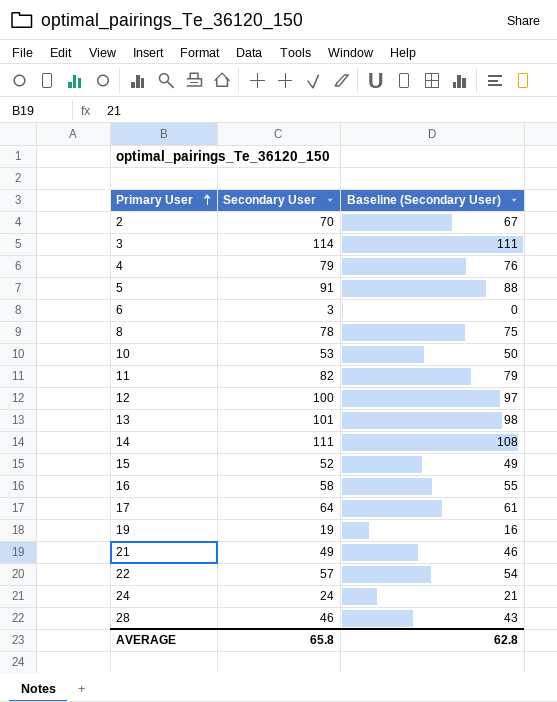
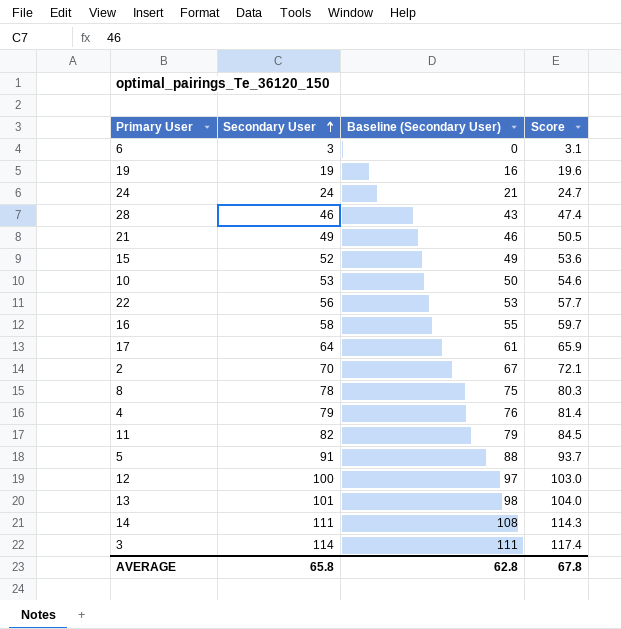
row order: Primary User ascending -> Secondary User ascending
column Score | formula: none -> [Secondary User] * 1.03
22 | Secondary User: 57 -> 56
22 | Baseline (Secondary User): 54 -> 53

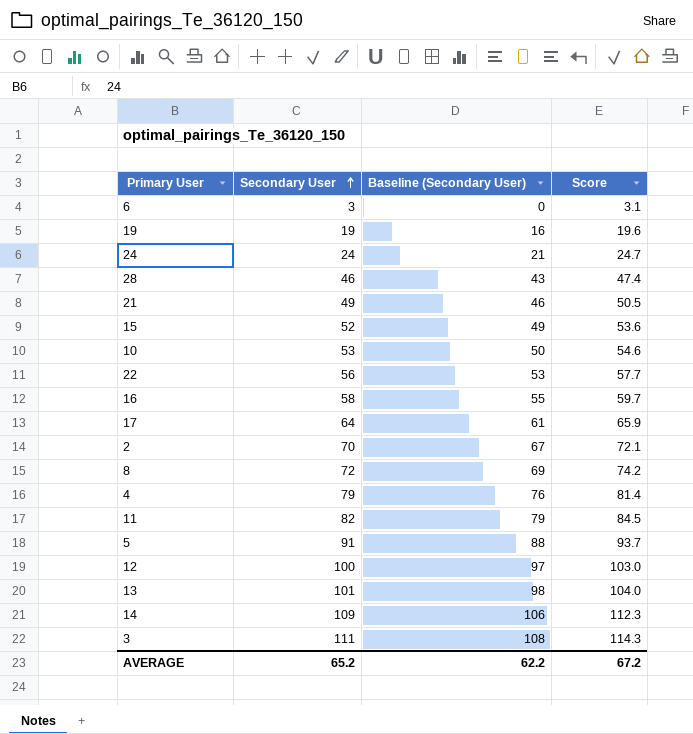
8 | Secondary User: 78 -> 72
8 | Baseline (Secondary User): 75 -> 69
8 | Score: 80.3 -> 74.2
14 | Secondary User: 111 -> 109
14 | Baseline (Secondary User): 108 -> 106
14 | Score: 114.3 -> 112.3
3 | Secondary User: 114 -> 111
3 | Baseline (Secondary User): 111 -> 108
3 | Score: 117.4 -> 114.3
AVERAGE | Secondary User: 65.8 -> 65.2
AVERAGE | Baseline (Secondary User): 62.8 -> 62.2
AVERAGE | Score: 67.8 -> 67.2

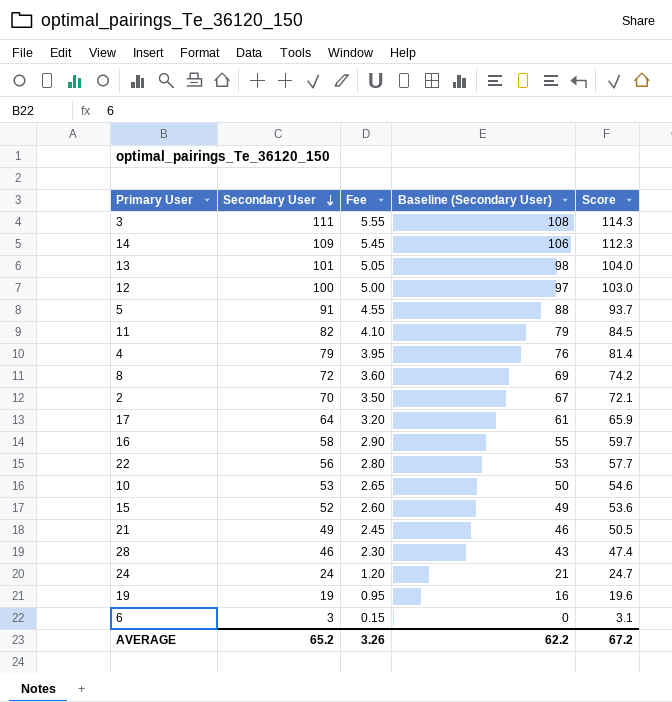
row order: Secondary User ascending -> Secondary User descending
column Fee | formula: none -> [Secondary User] * 0.05

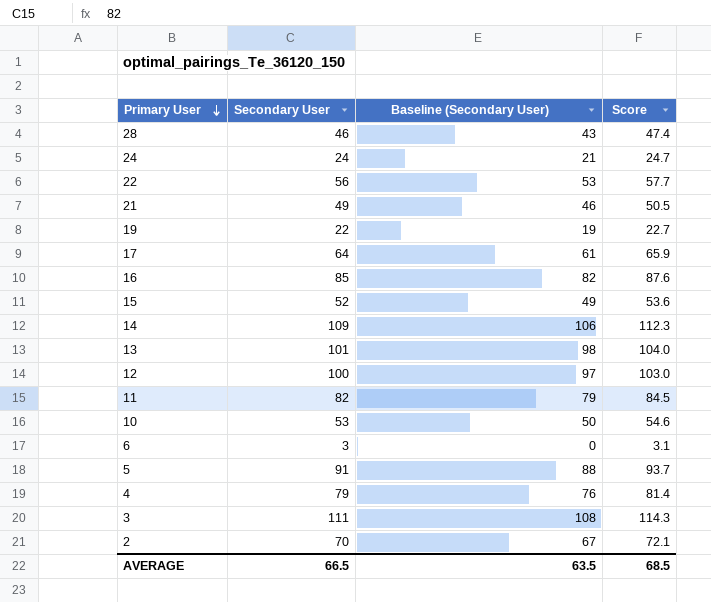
row order: Secondary User descending -> Primary User descending
column Fee | formula: [Secondary User] * 0.05 -> none
row 8: 72 | 3.60 | 69 | 74.2 -> none
19 | Secondary User: 19 -> 22
19 | Baseline (Secondary User): 16 -> 19
19 | Score: 19.6 -> 22.7
16 | Secondary User: 58 -> 85
16 | Baseline (Secondary User): 55 -> 82
16 | Score: 59.7 -> 87.6
AVERAGE | Secondary User: 65.2 -> 66.5
AVERAGE | Baseline (Secondary User): 62.2 -> 63.5
AVERAGE | Score: 67.2 -> 68.5

